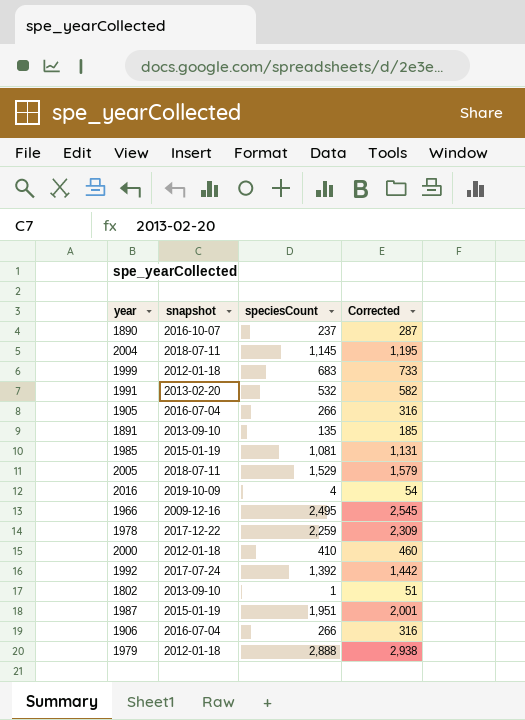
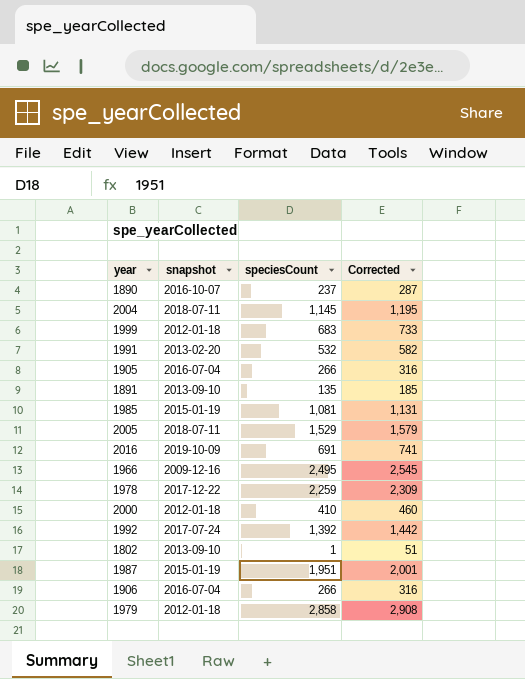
2016 | speciesCount: 4 -> 691
2016 | Corrected: 54 -> 741
1979 | speciesCount: 2,888 -> 2,858
1979 | Corrected: 2,938 -> 2,908

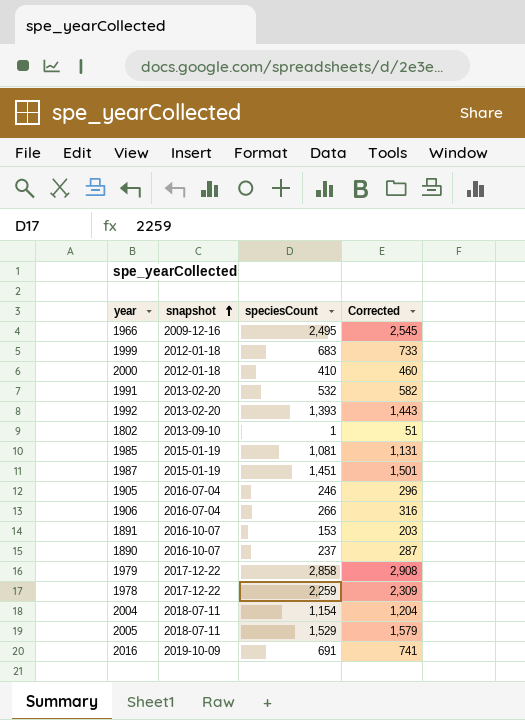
row order: none -> snapshot ascending
1992 | snapshot: 2017-07-24 -> 2013-02-20
1992 | speciesCount: 1,392 -> 1,393
1992 | Corrected: 1,442 -> 1,443
1987 | speciesCount: 1,951 -> 1,451
1987 | Corrected: 2,001 -> 1,501
1905 | speciesCount: 266 -> 246
1905 | Corrected: 316 -> 296
1891 | snapshot: 2013-09-10 -> 2016-10-07
1891 | speciesCount: 135 -> 153
1891 | Corrected: 185 -> 203
1979 | snapshot: 2012-01-18 -> 2017-12-22
2004 | speciesCount: 1,145 -> 1,154
2004 | Corrected: 1,195 -> 1,204

